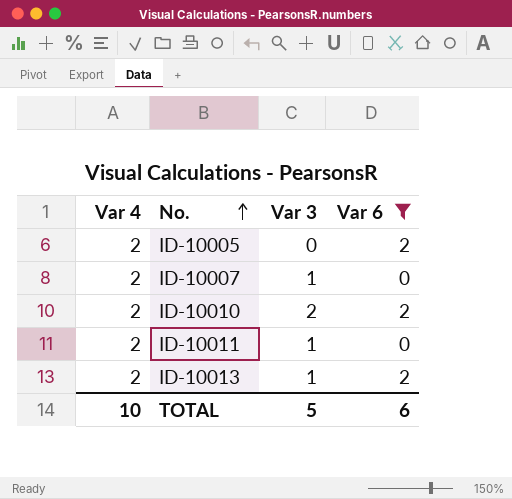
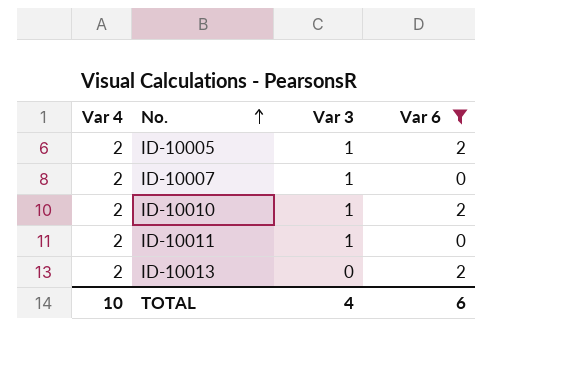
ID-10005 | Var 3: 0 -> 1
ID-10010 | Var 3: 2 -> 1
ID-10013 | Var 3: 1 -> 0
TOTAL | Var 3: 5 -> 4

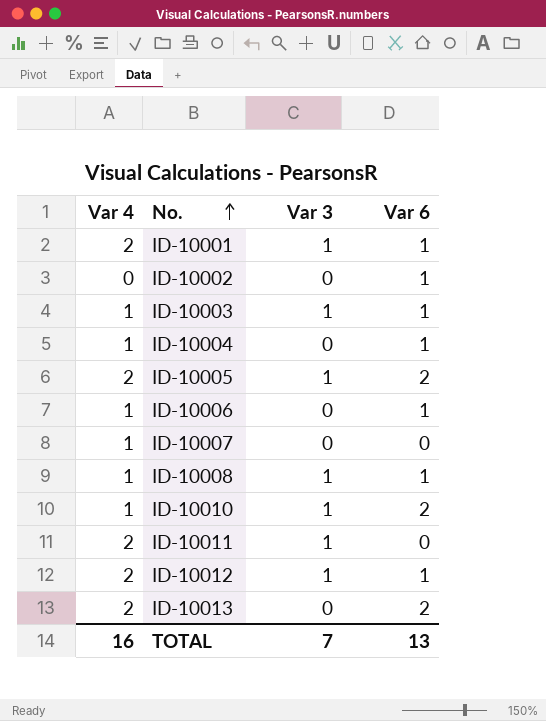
filter: Var 6 != 1 -> none
ID-10007 | Var 4: 2 -> 1
ID-10007 | Var 3: 1 -> 0
ID-10010 | Var 4: 2 -> 1
TOTAL | Var 4: 10 -> 16
TOTAL | Var 3: 4 -> 7
TOTAL | Var 6: 6 -> 13

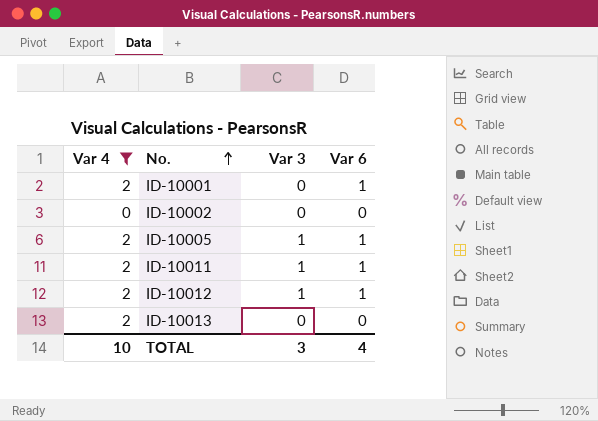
filter: none -> Var 4 != 1
ID-10001 | Var 3: 1 -> 0
ID-10002 | Var 6: 1 -> 0
ID-10005 | Var 6: 2 -> 1
ID-10011 | Var 6: 0 -> 1
ID-10013 | Var 6: 2 -> 0
TOTAL | Var 4: 16 -> 10
TOTAL | Var 3: 7 -> 3
TOTAL | Var 6: 13 -> 4

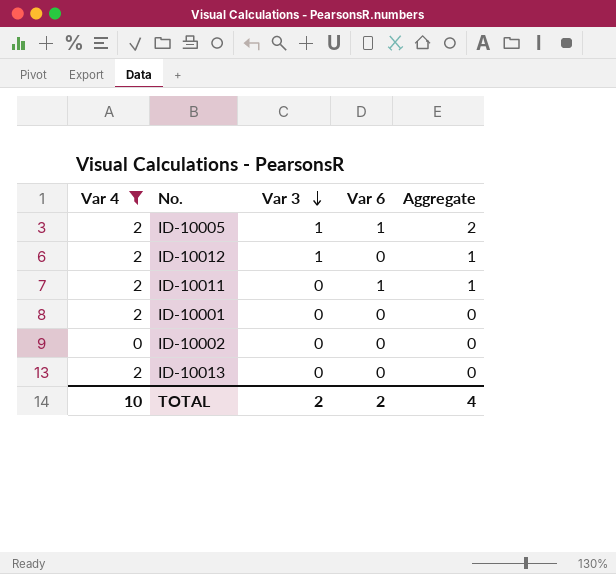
row order: No. ascending -> Var 3 descending
column Aggregate | formula: none -> [Var 3] + [Var 6]
ID-10012 | Var 6: 1 -> 0
ID-10011 | Var 3: 1 -> 0
ID-10001 | Var 6: 1 -> 0
TOTAL | Var 3: 3 -> 2
TOTAL | Var 6: 4 -> 2

